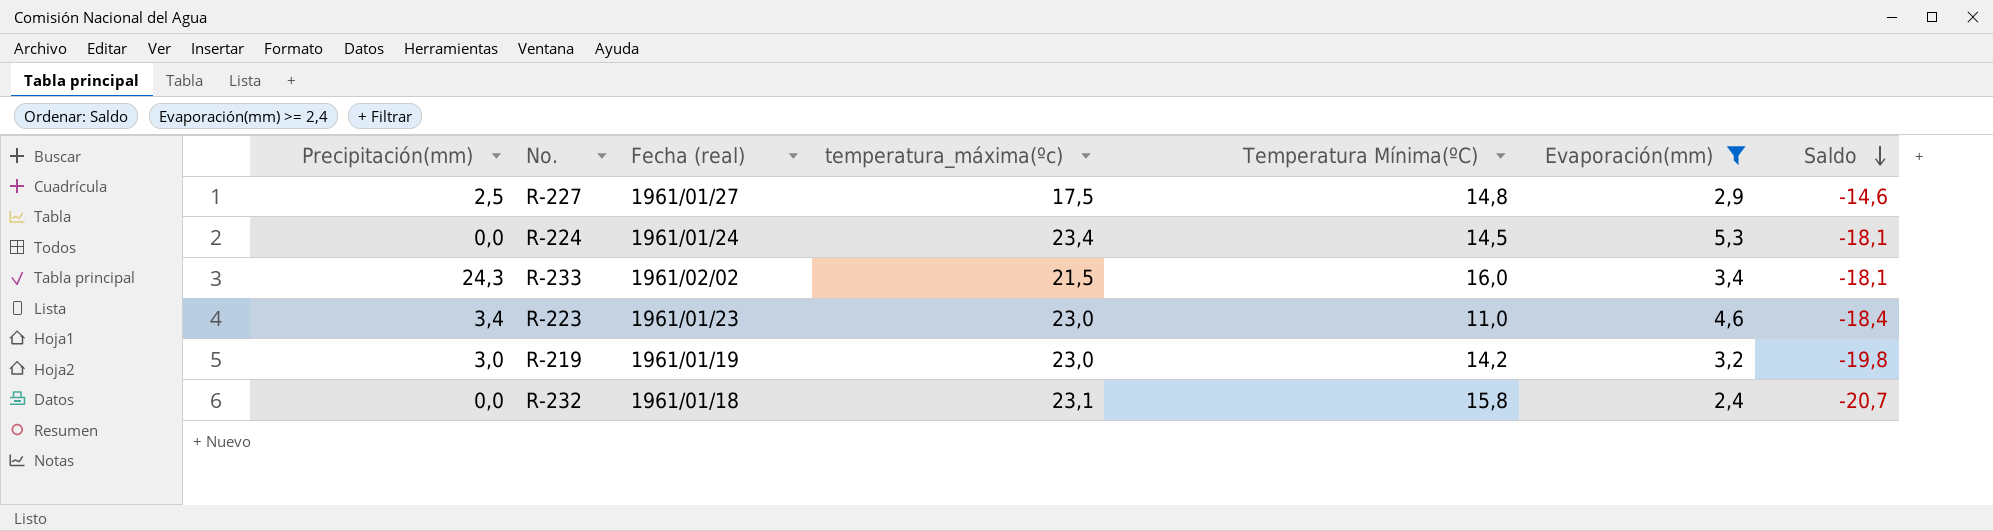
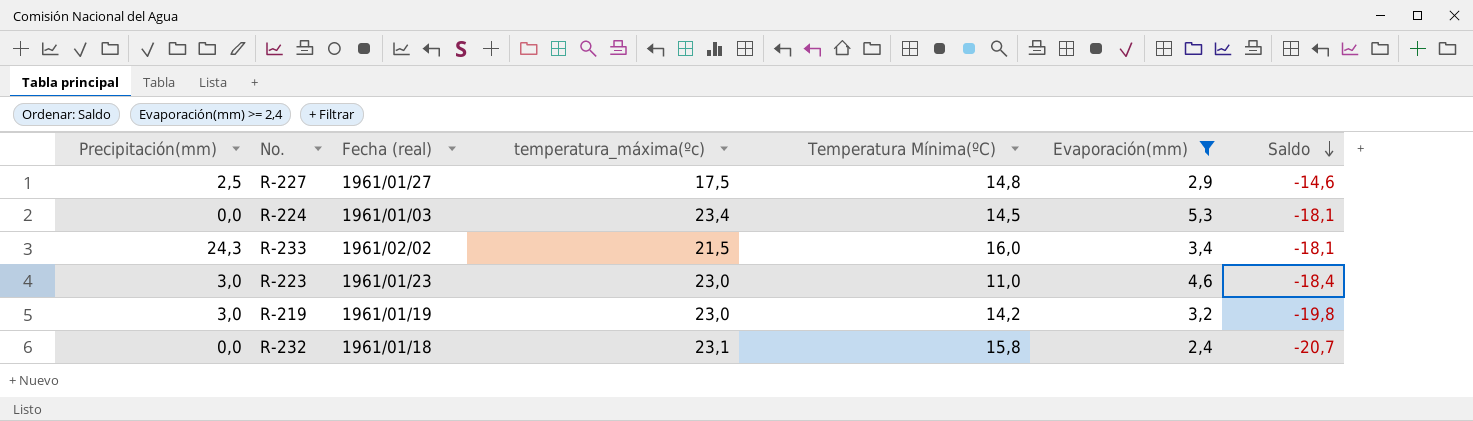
R-224 | Fecha (real): 1961/01/24 -> 1961/01/03
R-223 | Precipitación(mm): 3,4 -> 3,0

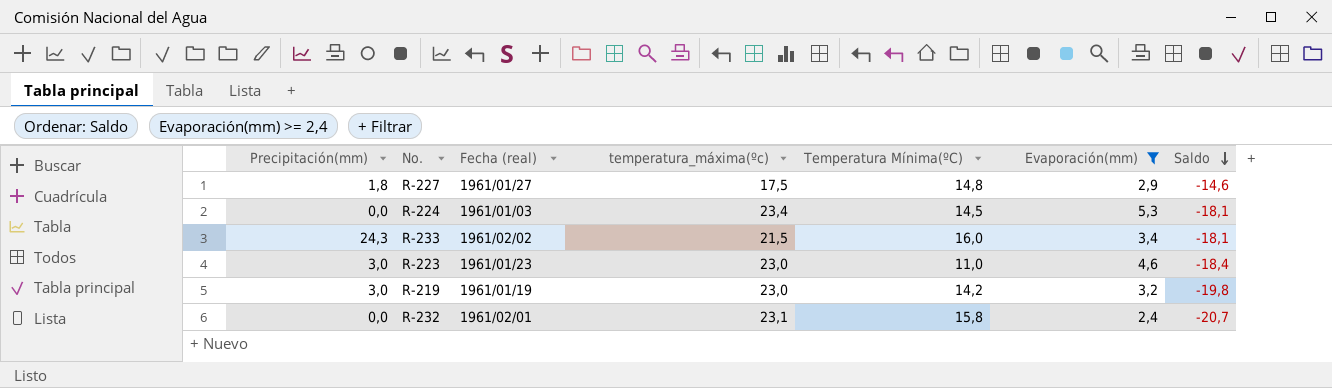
R-227 | Precipitación(mm): 2,5 -> 1,8
R-232 | Fecha (real): 1961/01/18 -> 1961/02/01

